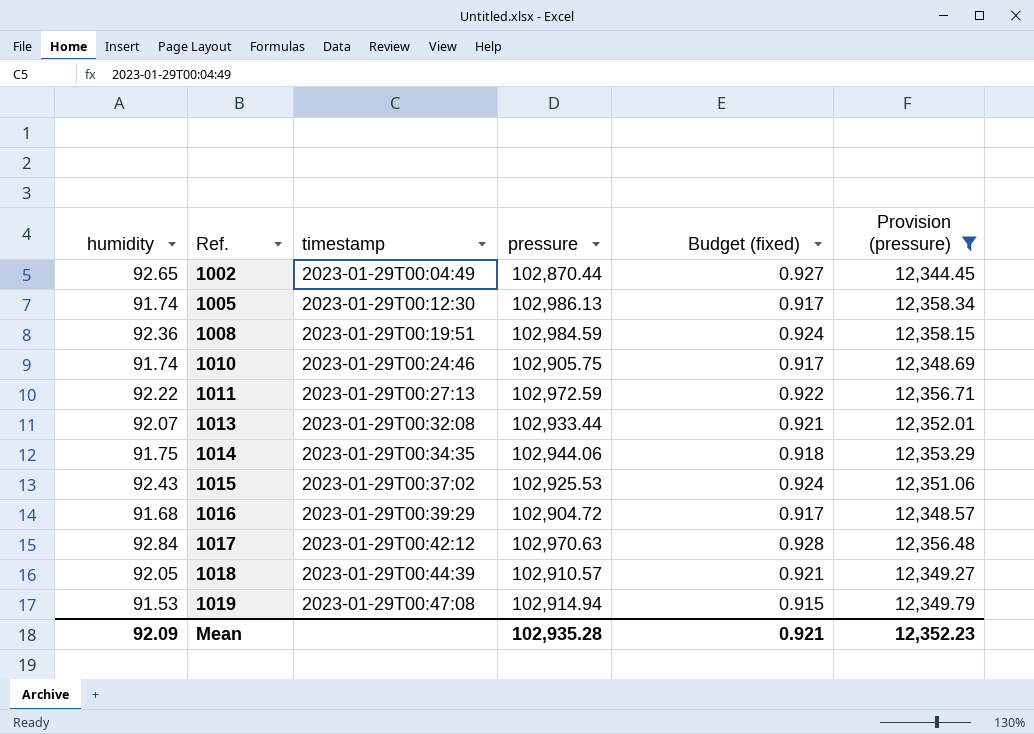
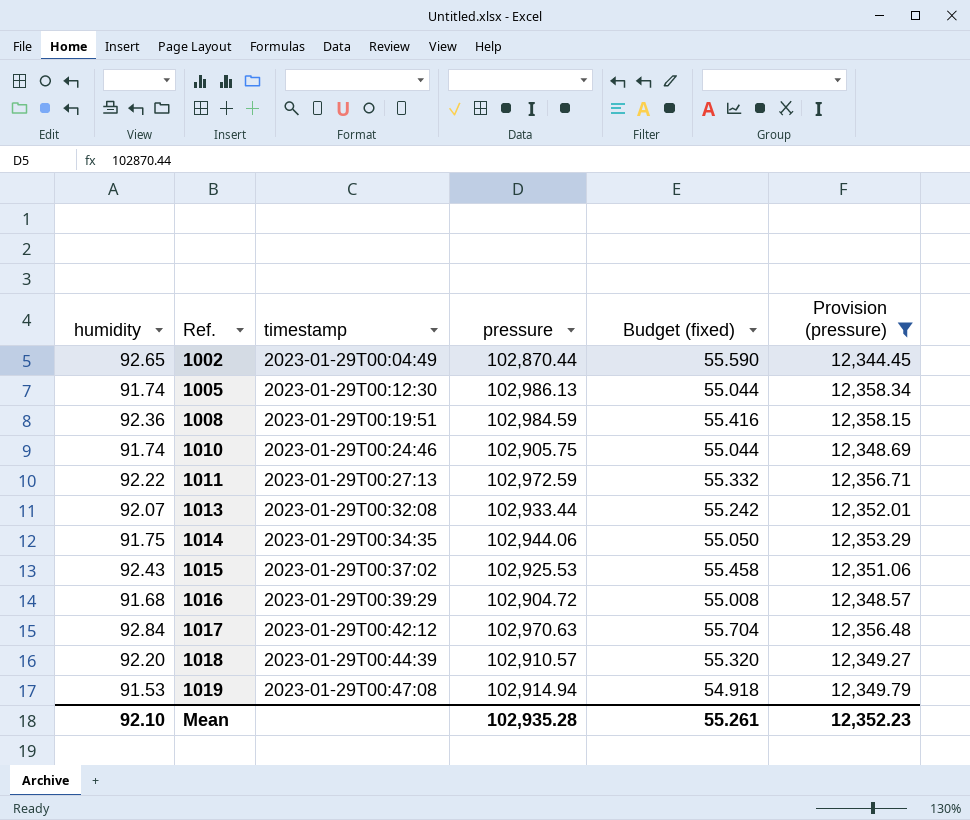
column Budget (fixed) | formula: [humidity] * 0.01 -> [humidity] * 0.6
1018 | humidity: 92.05 -> 92.20
Mean | humidity: 92.09 -> 92.10
Mean | Budget (fixed): 0.921 -> 55.261

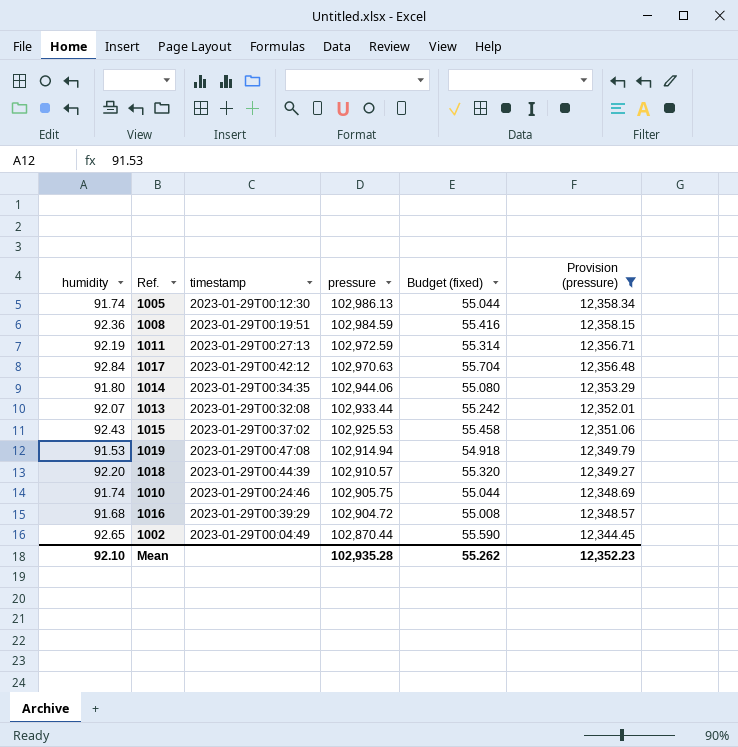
row order: Ref. ascending -> pressure descending
1011 | humidity: 92.22 -> 92.19
1011 | Budget (fixed): 55.332 -> 55.314
1014 | humidity: 91.75 -> 91.80
1014 | Budget (fixed): 55.050 -> 55.080
Mean | Budget (fixed): 55.261 -> 55.262

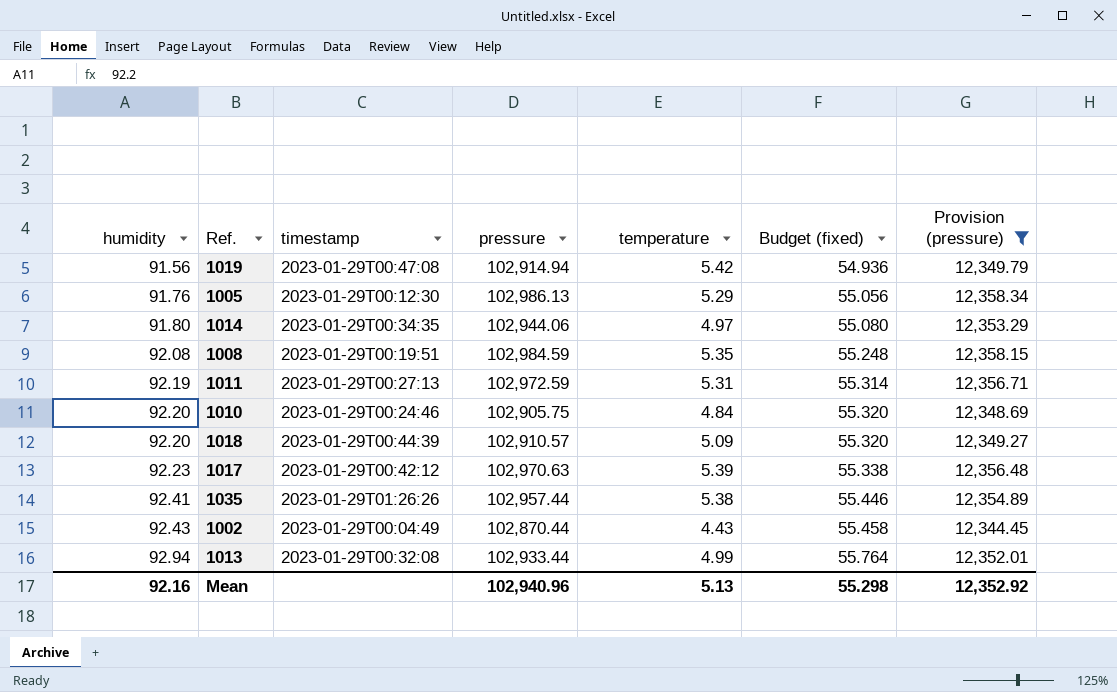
row order: pressure descending -> humidity ascending
column temperature | position: none -> 5
row 1015: 92.43 | 2023-01-29T00:37:02 | 102,925.53 | 55.458 | 12,351.06 -> none
row 1016: 91.68 | 2023-01-29T00:39:29 | 102,904.72 | 55.008 | 12,348.57 -> none
1019 | humidity: 91.53 -> 91.56
1019 | Budget (fixed): 54.918 -> 54.936
1005 | humidity: 91.74 -> 91.76
1005 | Budget (fixed): 55.044 -> 55.056
1008 | humidity: 92.36 -> 92.08
1008 | Budget (fixed): 55.416 -> 55.248
1010 | humidity: 91.74 -> 92.20
1010 | Budget (fixed): 55.044 -> 55.320
1017 | humidity: 92.84 -> 92.23
1017 | Budget (fixed): 55.704 -> 55.338
row 1035: none -> 92.41 | 2023-01-29T01:26:26 | 102,957.44 | 5.38 | 55.446 | 12,354.89
1002 | humidity: 92.65 -> 92.43
1002 | Budget (fixed): 55.590 -> 55.458
1013 | humidity: 92.07 -> 92.94
1013 | Budget (fixed): 55.242 -> 55.764
Mean | humidity: 92.10 -> 92.16
Mean | pressure: 102,935.28 -> 102,940.96
Mean | Budget (fixed): 55.262 -> 55.298
Mean | Provision (pressure): 12,352.23 -> 12,352.92

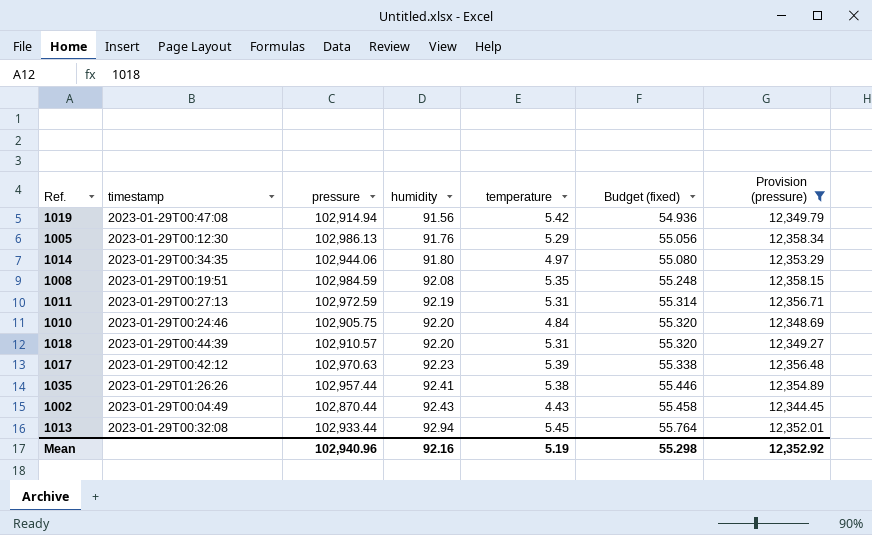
column humidity | position: 1 -> 4
1018 | temperature: 5.09 -> 5.31
1013 | temperature: 4.99 -> 5.45
Mean | temperature: 5.13 -> 5.19

